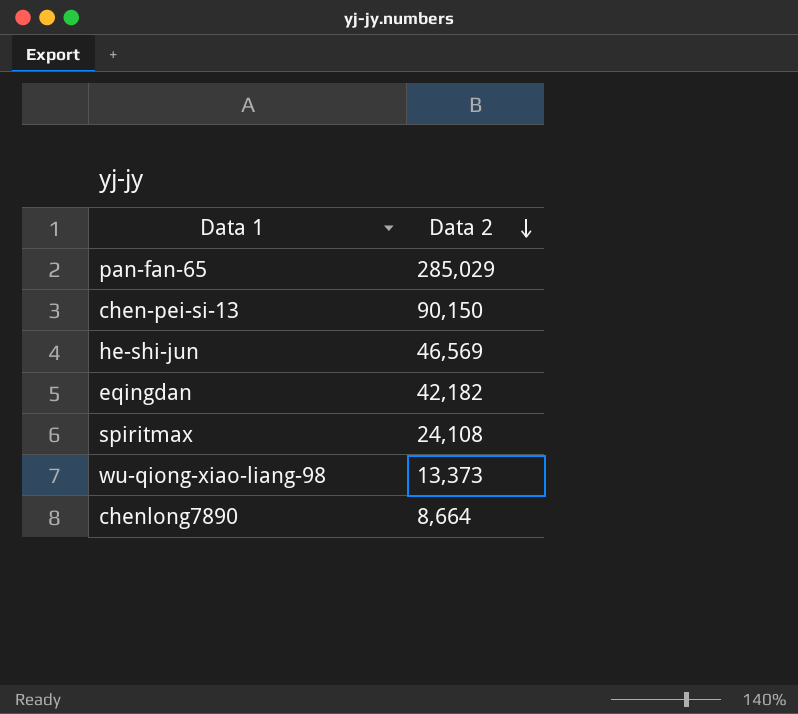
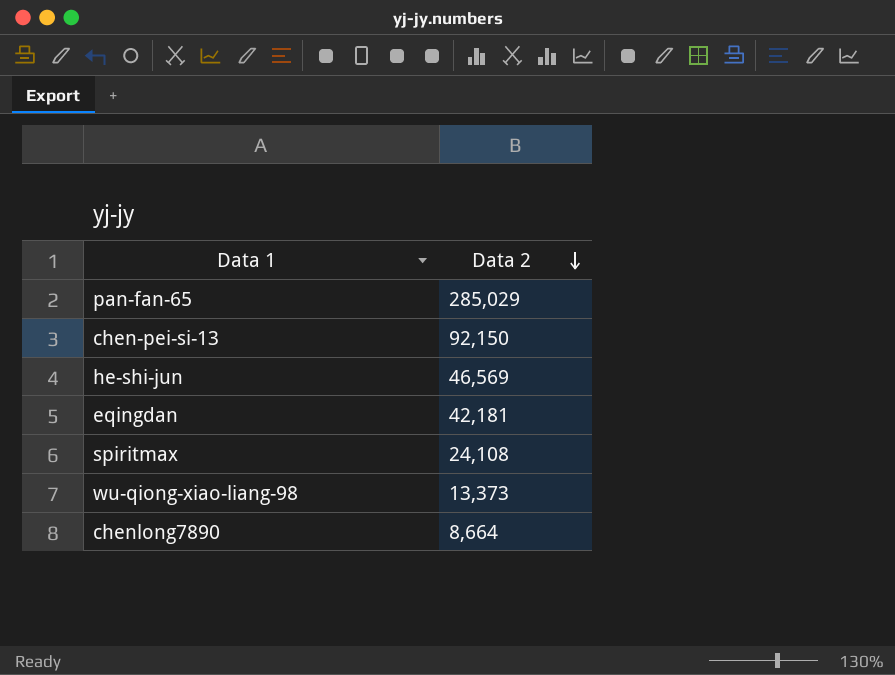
chen-pei-si-13 | Data 2: 90,150 -> 92,150
eqingdan | Data 2: 42,182 -> 42,181

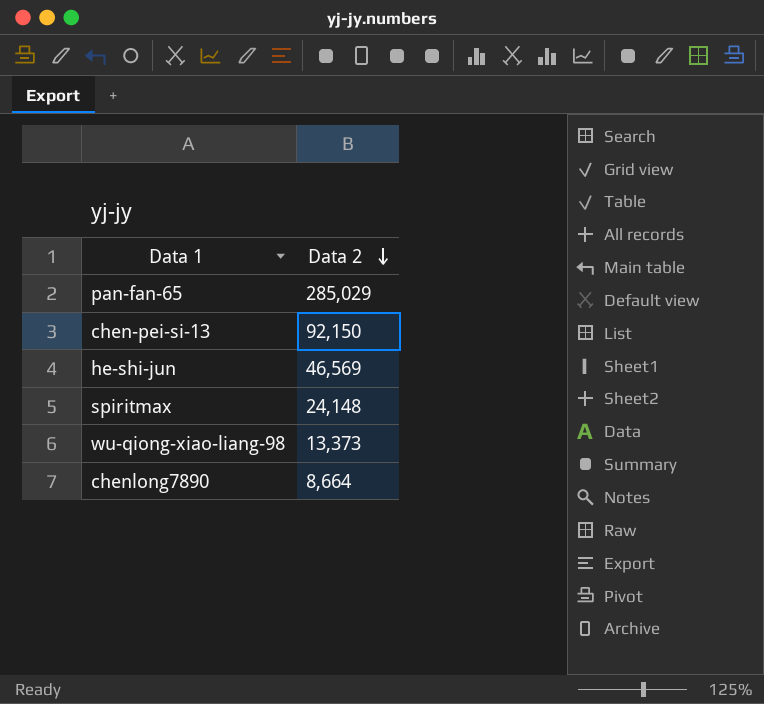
row eqingdan: 42,181 -> none
spiritmax | Data 2: 24,108 -> 24,148

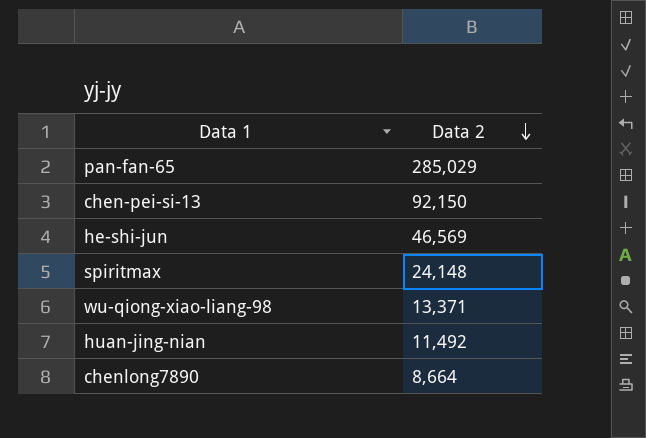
wu-qiong-xiao-liang-98 | Data 2: 13,373 -> 13,371
row huan-jing-nian: none -> 11,492

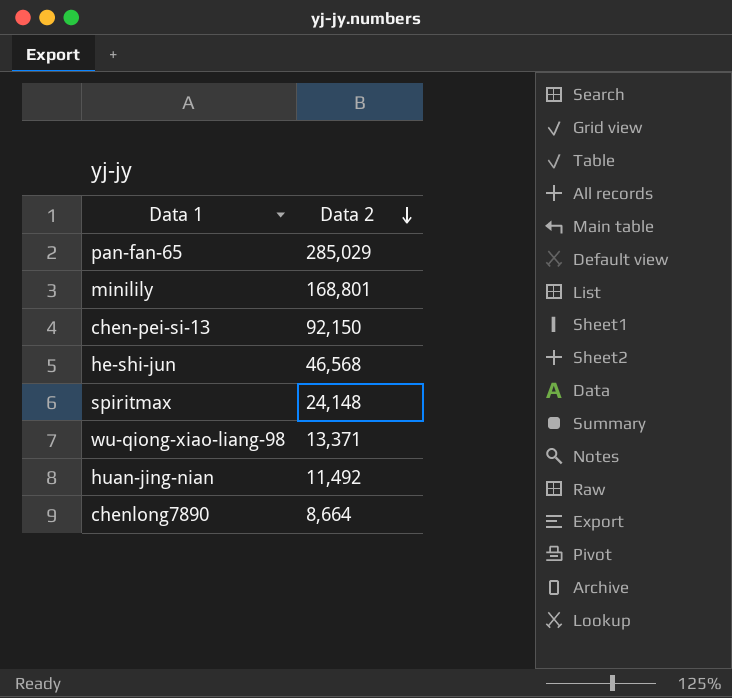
row minilily: none -> 168,801
he-shi-jun | Data 2: 46,569 -> 46,568

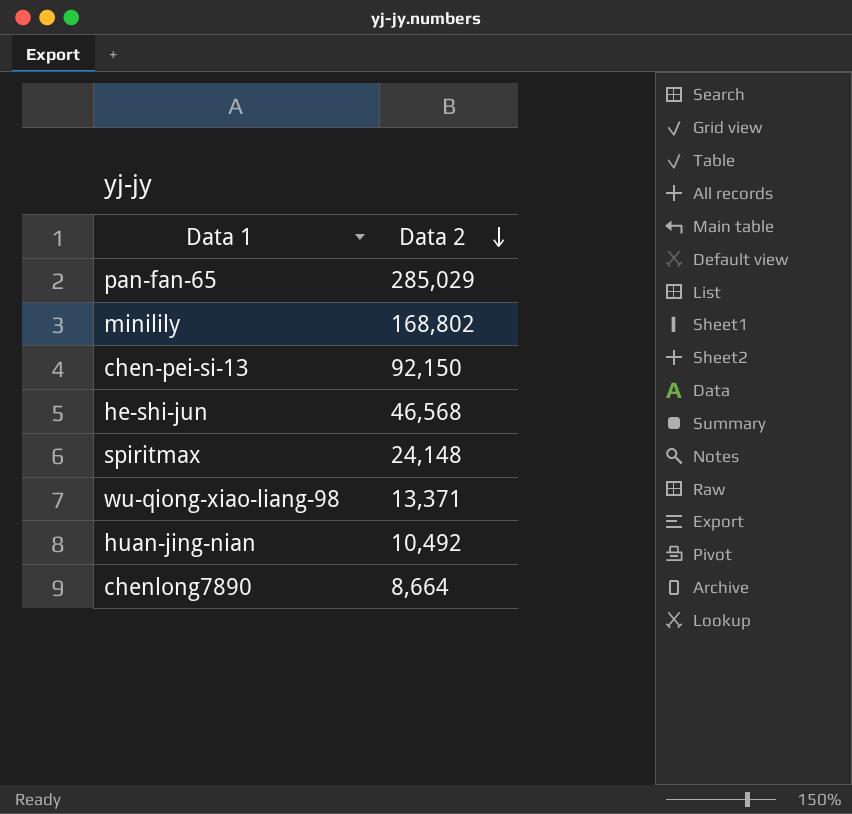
minilily | Data 2: 168,801 -> 168,802
huan-jing-nian | Data 2: 11,492 -> 10,492

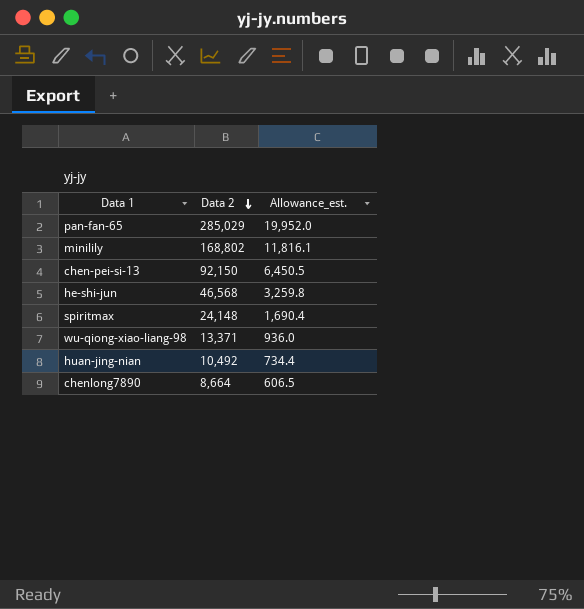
column Allowance_est. | formula: none -> [Data 2] * 0.07

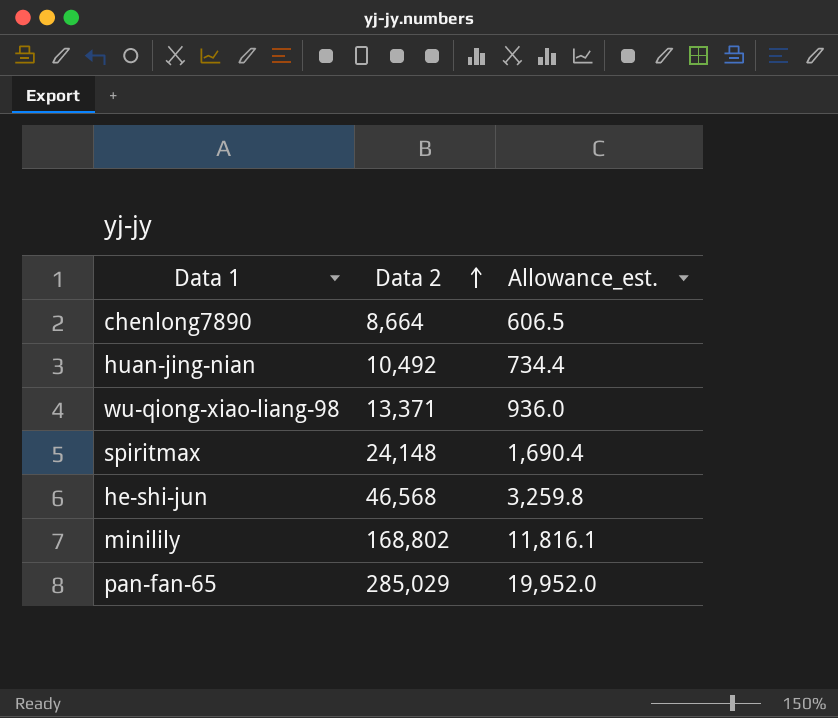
row order: Data 2 descending -> Data 2 ascending
row chen-pei-si-13: 92,150 | 6,450.5 -> none

